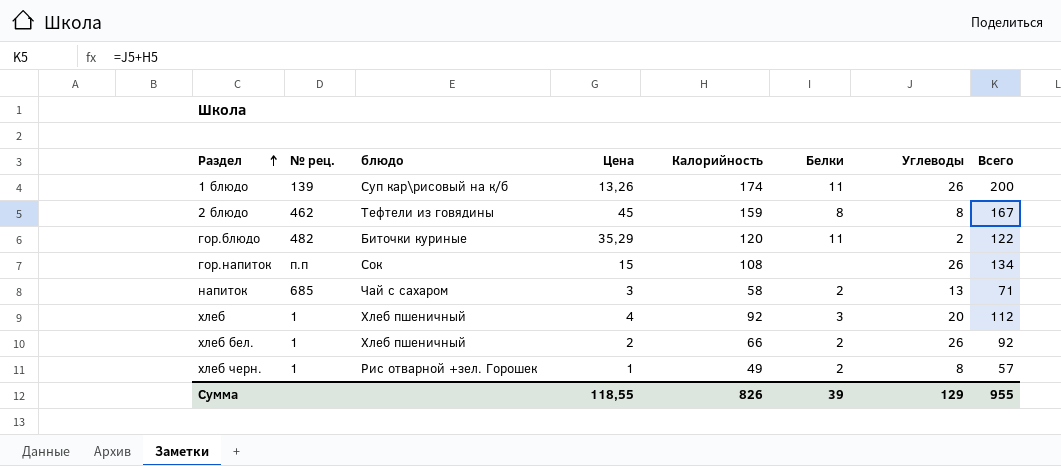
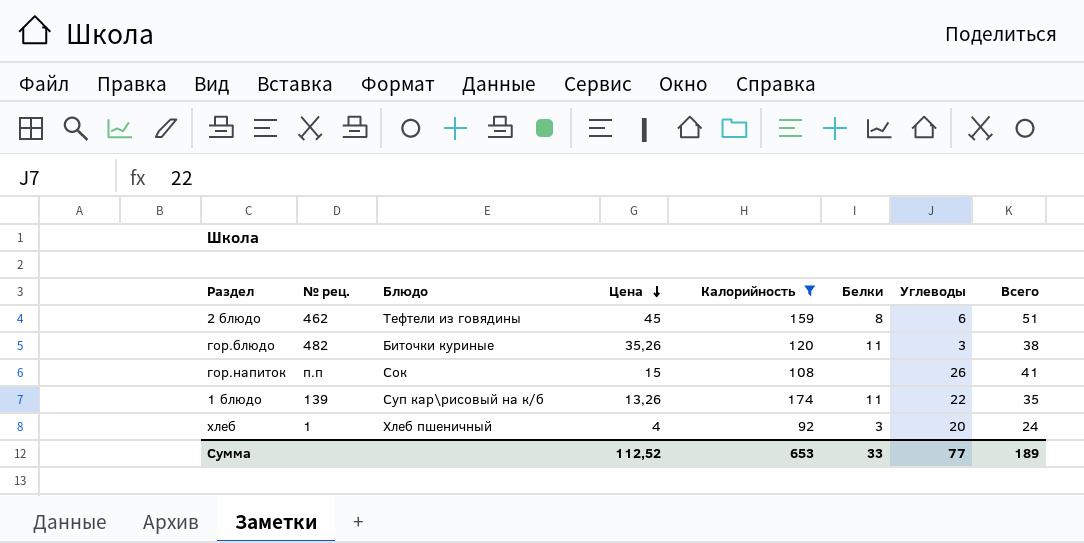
filter: none -> Калорийность >= 92
row order: Раздел ascending -> Цена descending
column name: блюдо -> Блюдо
column Всего | formula: [Калорийность] + [Углеводы] -> [Цена] + [Углеводы]
2 блюдо | Углеводы: 8 -> 6
гор.блюдо | Цена: 35,29 -> 35,26
гор.блюдо | Углеводы: 2 -> 3
1 блюдо | Углеводы: 26 -> 22
Сумма | Цена: 118,55 -> 112,52
Сумма | Калорийность: 826 -> 653
Сумма | Белки: 39 -> 33
Сумма | Углеводы: 129 -> 77
Сумма | Всего: 955 -> 189

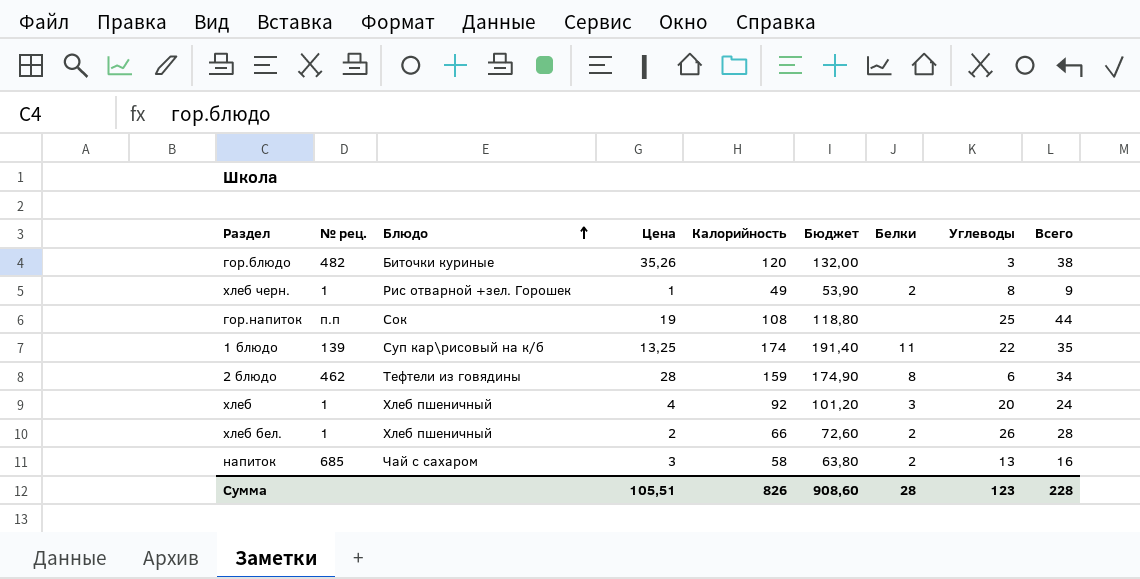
filter: Калорийность >= 92 -> none
row order: Цена descending -> Блюдо ascending
column Бюджет | formula: none -> [Калорийность] * 1,1
гор.блюдо | Белки: 11 -> none
гор.напиток | Цена: 15 -> 19
гор.напиток | Углеводы: 26 -> 25
гор.напиток | Всего: 41 -> 44
1 блюдо | Цена: 13,26 -> 13,25
2 блюдо | Цена: 45 -> 28
2 блюдо | Всего: 51 -> 34
Сумма | Цена: 112,52 -> 105,51
Сумма | Калорийность: 653 -> 826
Сумма | Белки: 33 -> 28
Сумма | Углеводы: 77 -> 123
Сумма | Всего: 189 -> 228

